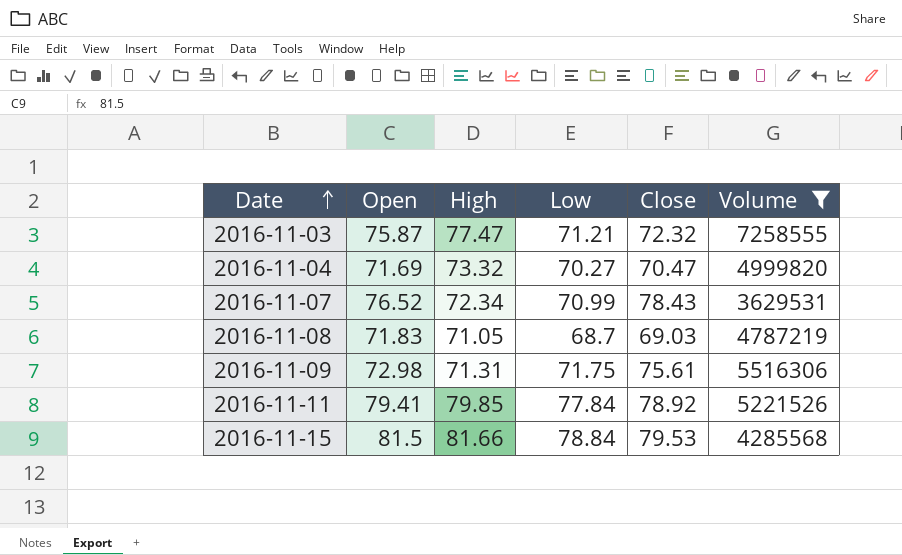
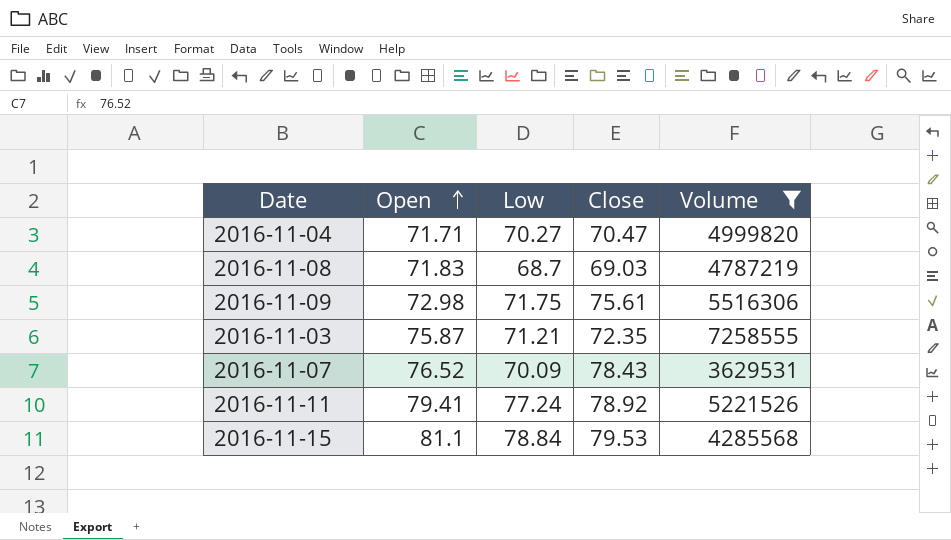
row order: Date ascending -> Open ascending
column High | position: 3 -> none
2016-11-04 | Open: 71.69 -> 71.71
2016-11-03 | Close: 72.32 -> 72.35
2016-11-07 | Low: 70.99 -> 70.09
2016-11-11 | Low: 77.84 -> 77.24
2016-11-15 | Open: 81.5 -> 81.1

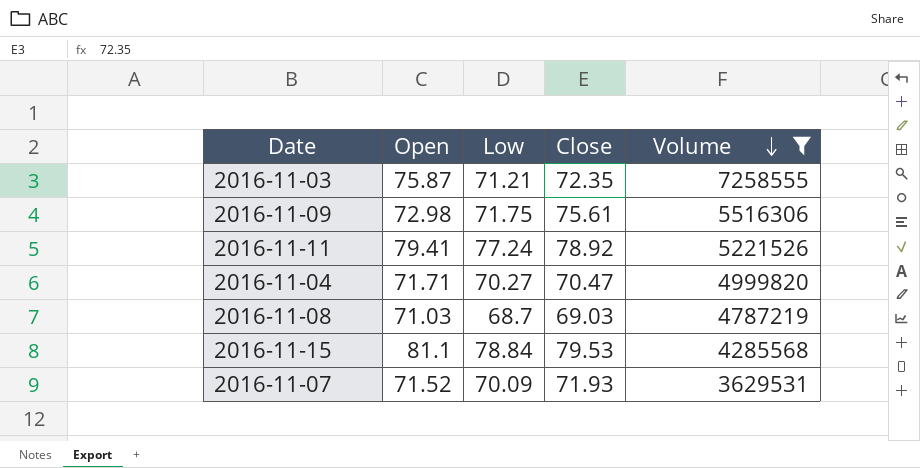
row order: Open ascending -> Volume descending
2016-11-08 | Open: 71.83 -> 71.03
2016-11-07 | Open: 76.52 -> 71.52
2016-11-07 | Close: 78.43 -> 71.93

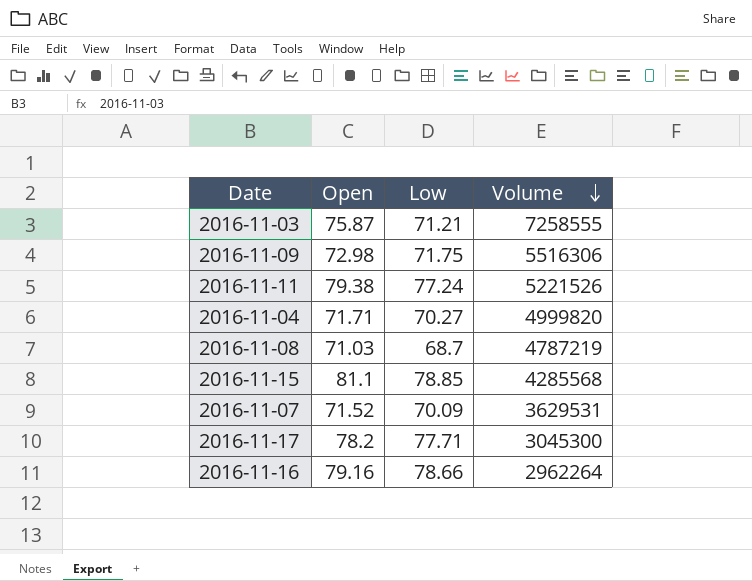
filter: Volume >= 3629531 -> none
column Close | position: 4 -> none
2016-11-11 | Open: 79.41 -> 79.38
2016-11-15 | Low: 78.84 -> 78.85

